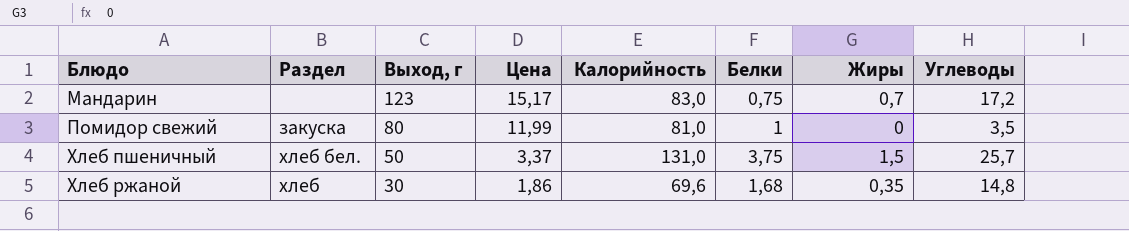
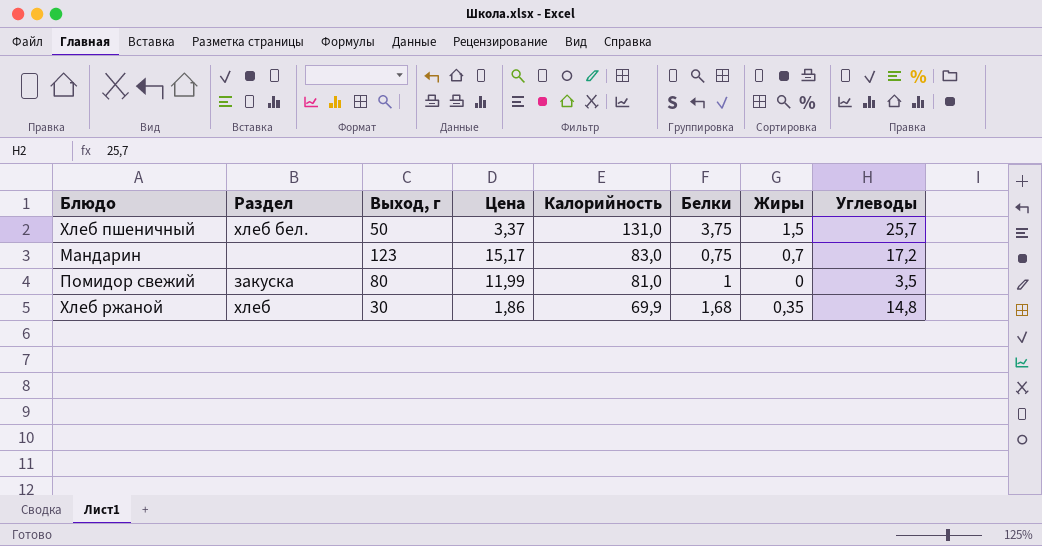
row order: Блюдо ascending -> Калорийность descending
Хлеб ржаной | Калорийность: 69,6 -> 69,9

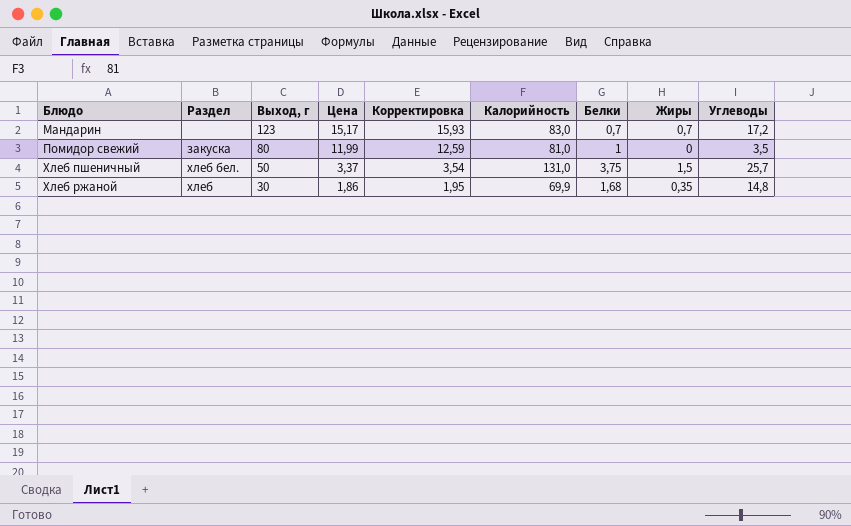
row order: Калорийность descending -> Блюдо ascending
column Корректировка | formula: none -> [Цена] * 1,05
Мандарин | Белки: 0,75 -> 0,7

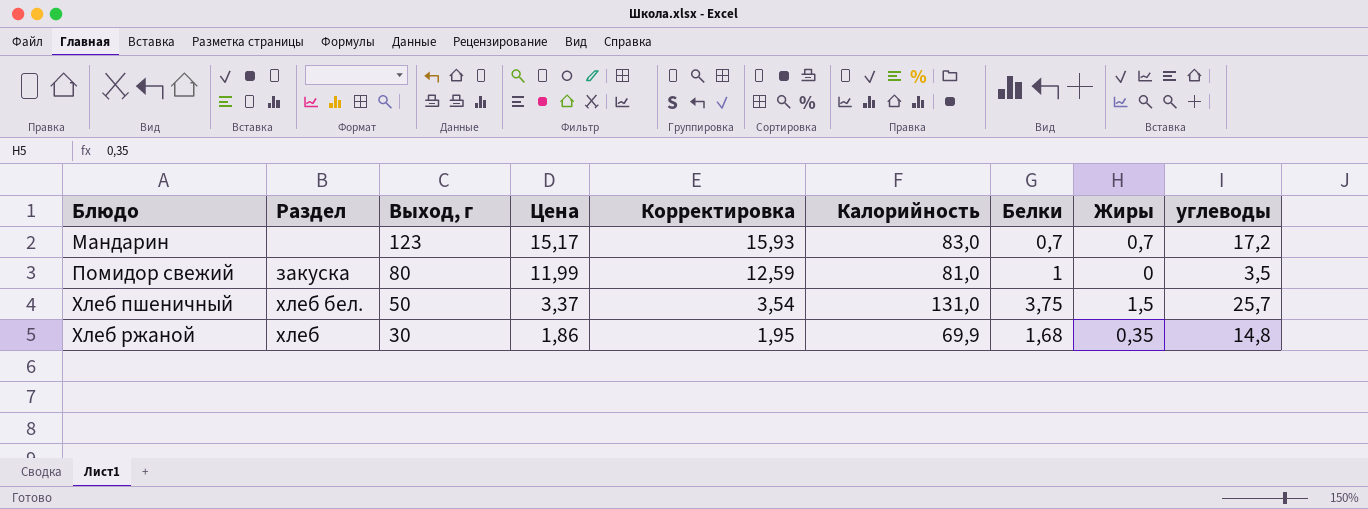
column name: Углеводы -> углеводы

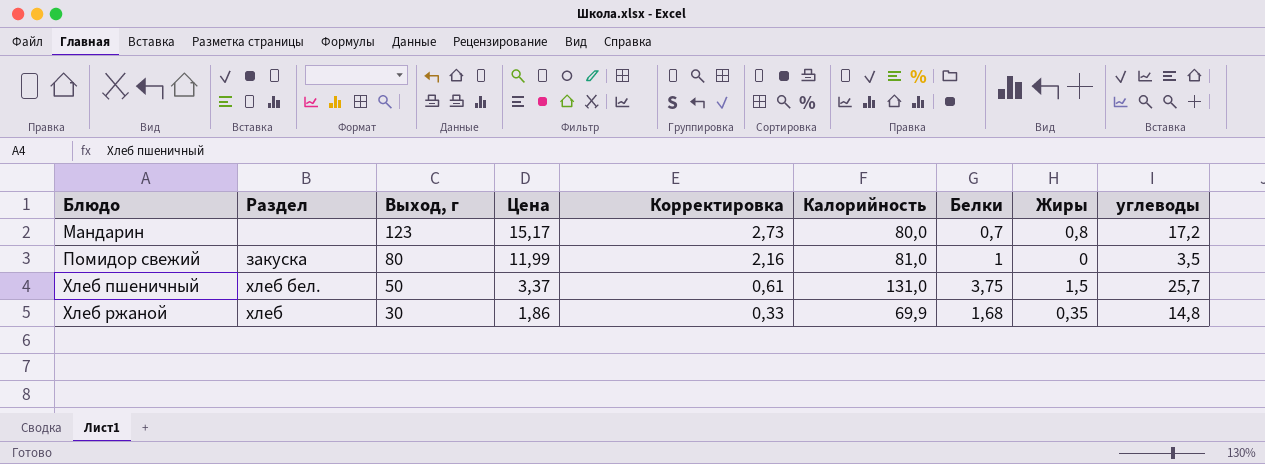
column Корректировка | formula: [Цена] * 1,05 -> [Цена] * 0,18
Мандарин | Калорийность: 83,0 -> 80,0
Мандарин | Жиры: 0,7 -> 0,8

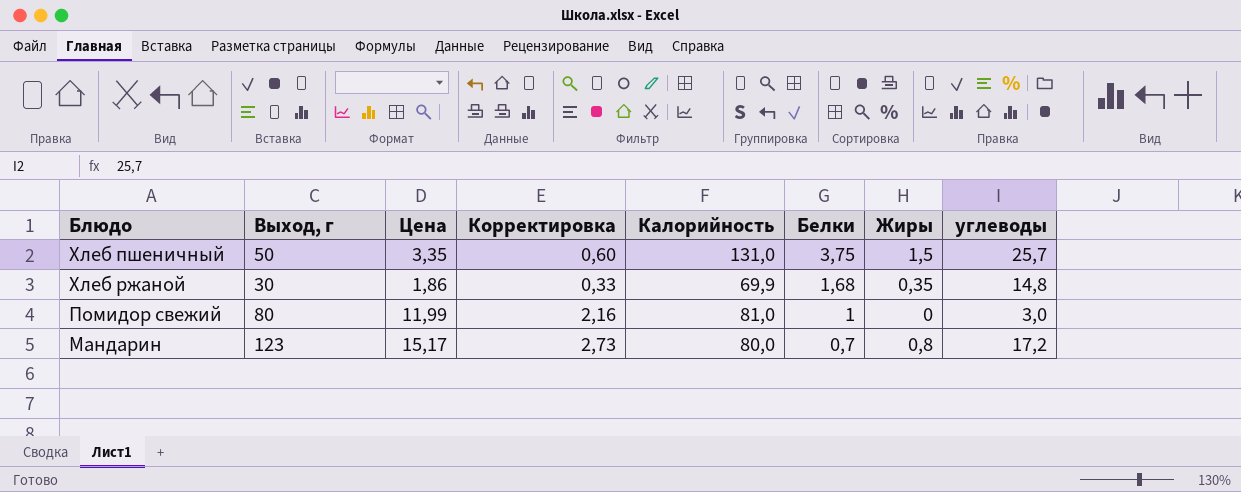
row order: Блюдо ascending -> Белки descending
column Раздел | position: 2 -> none
Хлеб пшеничный | Цена: 3,37 -> 3,35
Хлеб пшеничный | Корректировка: 0,61 -> 0,60
Помидор свежий | углеводы: 3,5 -> 3,0

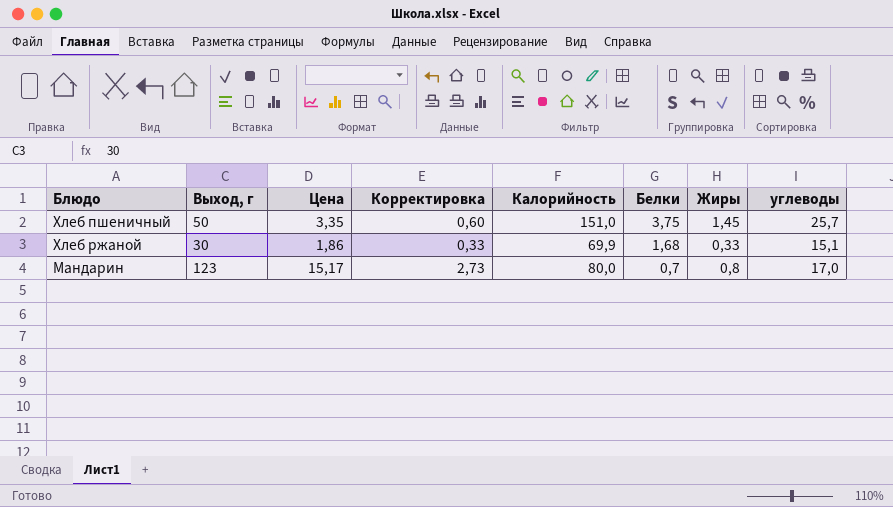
row Помидор свежий: 80 | 11,99 | 2,16 | 81,0 | 1 | 0 | 3,0 -> none
Хлеб пшеничный | Калорийность: 131,0 -> 151,0
Хлеб пшеничный | Жиры: 1,5 -> 1,45
Хлеб ржаной | Жиры: 0,35 -> 0,33
Хлеб ржаной | углеводы: 14,8 -> 15,1
Мандарин | углеводы: 17,2 -> 17,0

